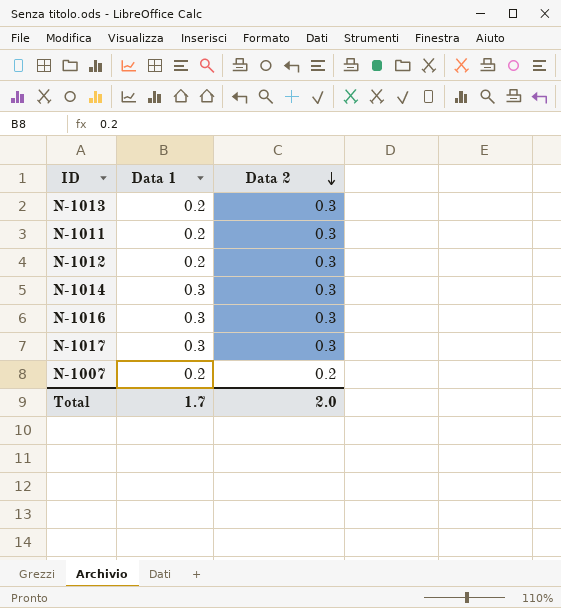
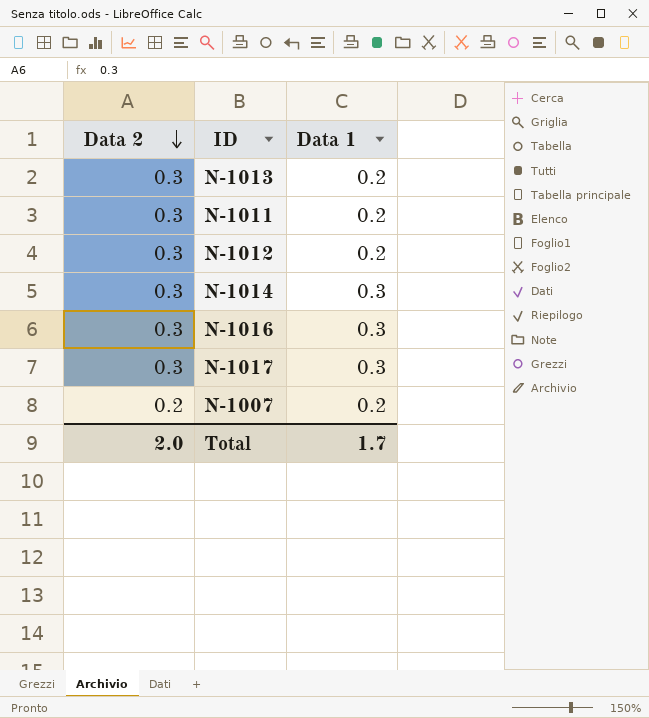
column Data 2 | position: 3 -> 1

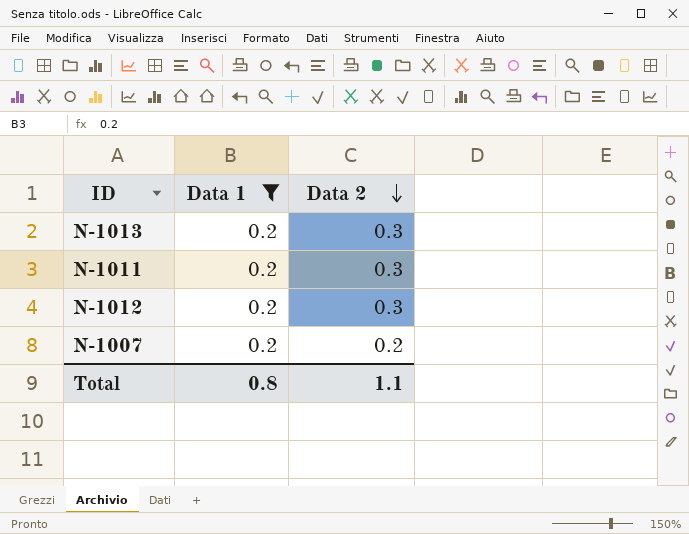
filter: none -> Data 1 = 0.2
column Data 2 | position: 1 -> 3
Total | Data 1: 1.7 -> 0.8
Total | Data 2: 2.0 -> 1.1

